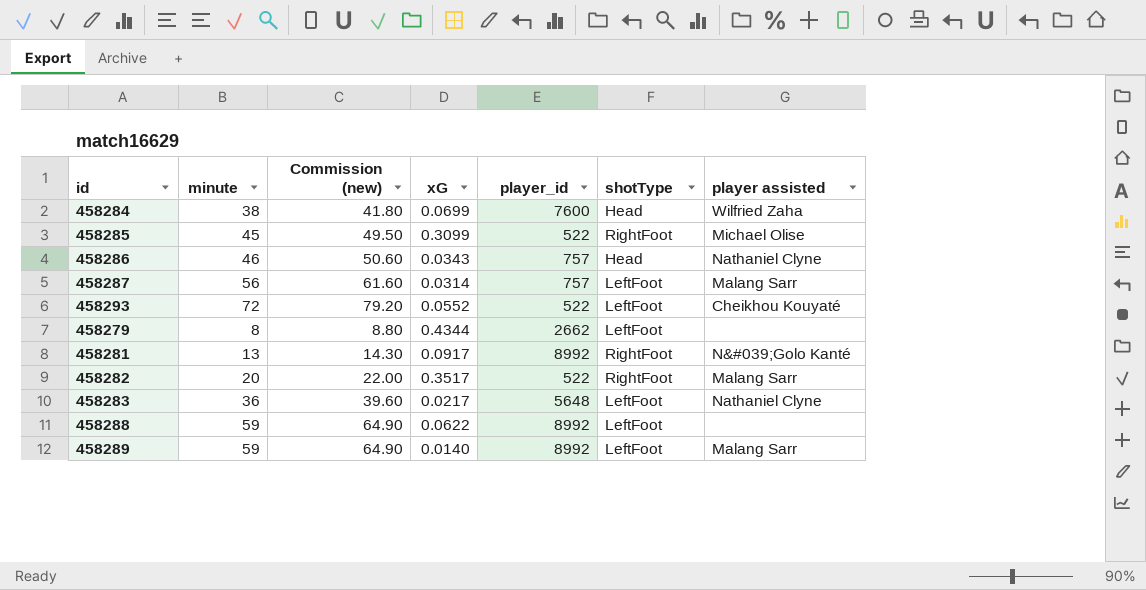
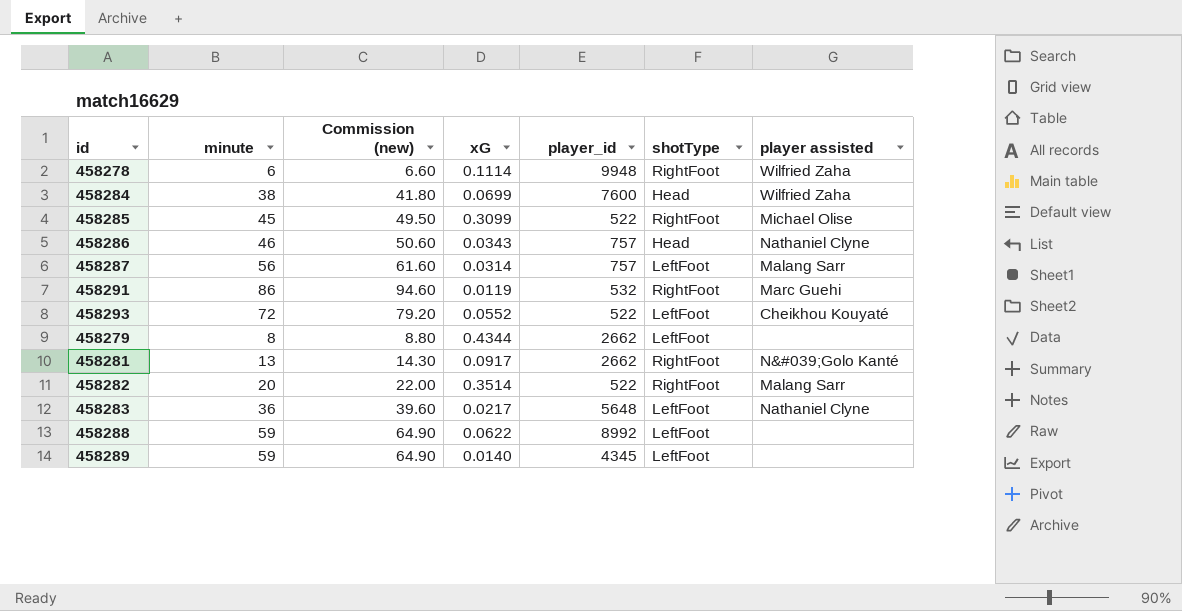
row 458278: none -> 6 | 6.60 | 0.1114 | 9948 | RightFoot | Wilfried Zaha
row 458291: none -> 86 | 94.60 | 0.0119 | 532 | RightFoot | Marc Guehi
458281 | player_id: 8992 -> 2662
458282 | xG: 0.3517 -> 0.3514
458289 | player_id: 8992 -> 4345
458289 | player assisted: Malang Sarr -> none

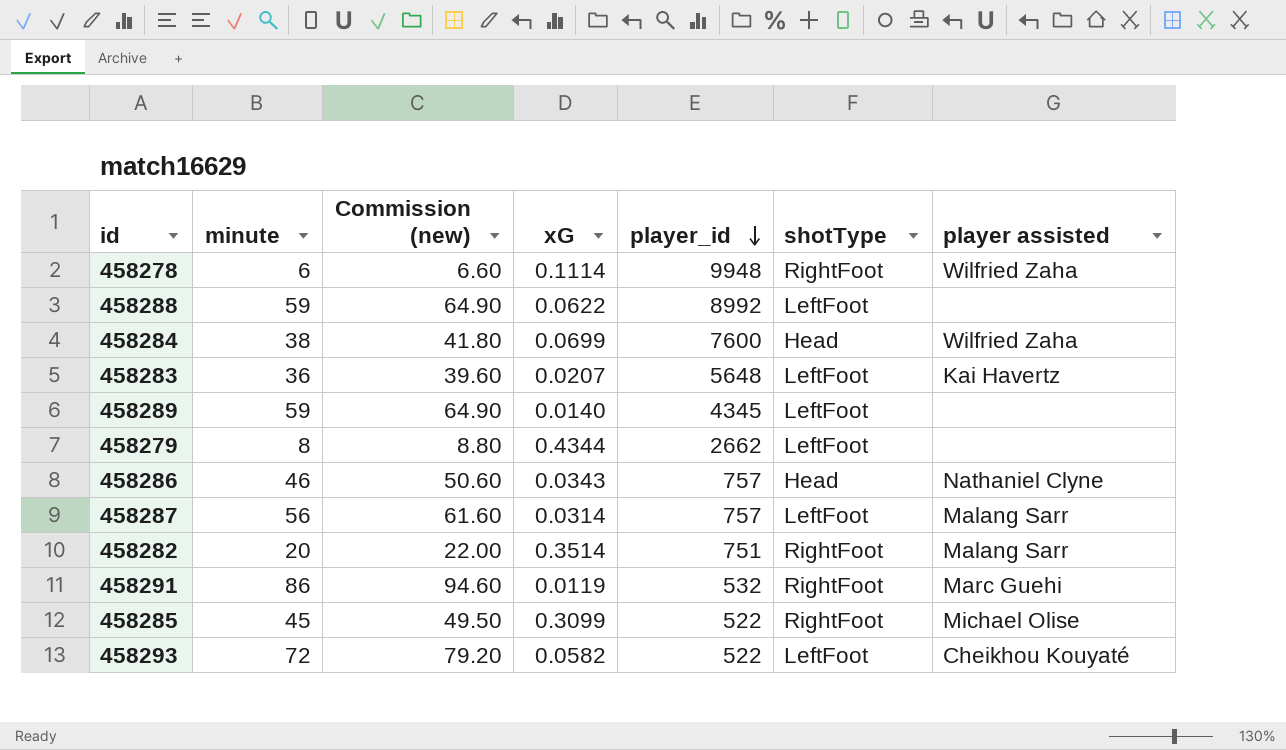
row order: none -> player_id descending
row 458281: 13 | 14.30 | 0.0917 | 2662 | RightFoot | N&#039;Golo Kanté -> none
458283 | xG: 0.0217 -> 0.0207
458283 | player assisted: Nathaniel Clyne -> Kai Havertz
458282 | player_id: 522 -> 751
458293 | xG: 0.0552 -> 0.0582

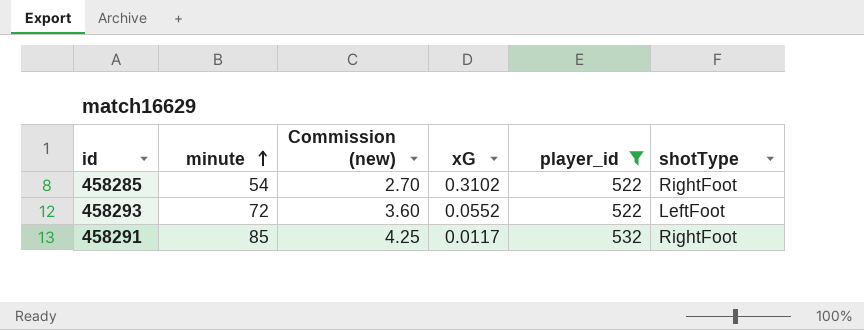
filter: none -> player_id <= 532
row order: player_id descending -> minute ascending
column player assisted | position: 7 -> none
column Commission (new) | formula: [minute] * 1.1 -> [minute] * 0.05
458285 | minute: 45 -> 54
458285 | xG: 0.3099 -> 0.3102
458293 | xG: 0.0582 -> 0.0552
458291 | minute: 86 -> 85
458291 | xG: 0.0119 -> 0.0117

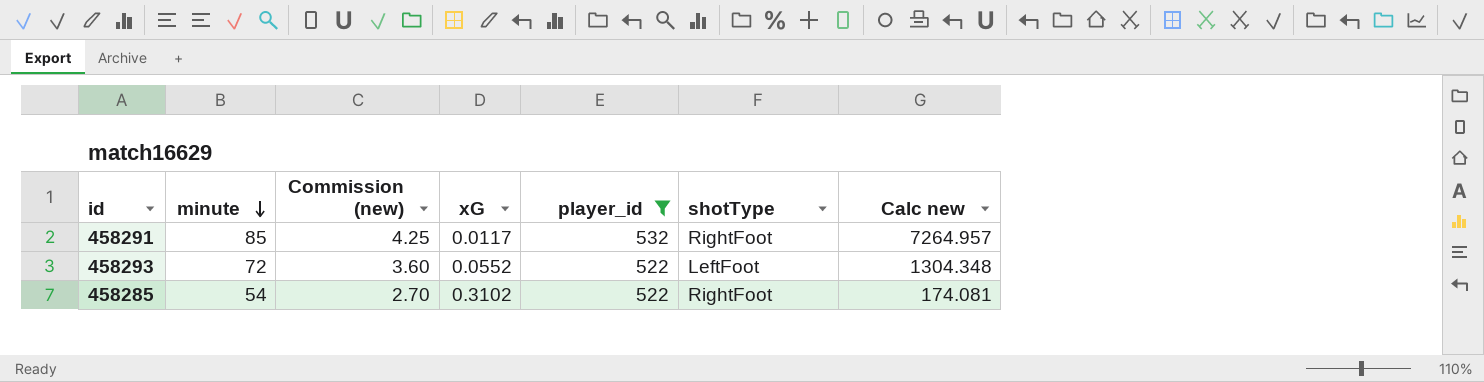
row order: minute ascending -> minute descending
column Calc new | formula: none -> [minute] / [xG]

